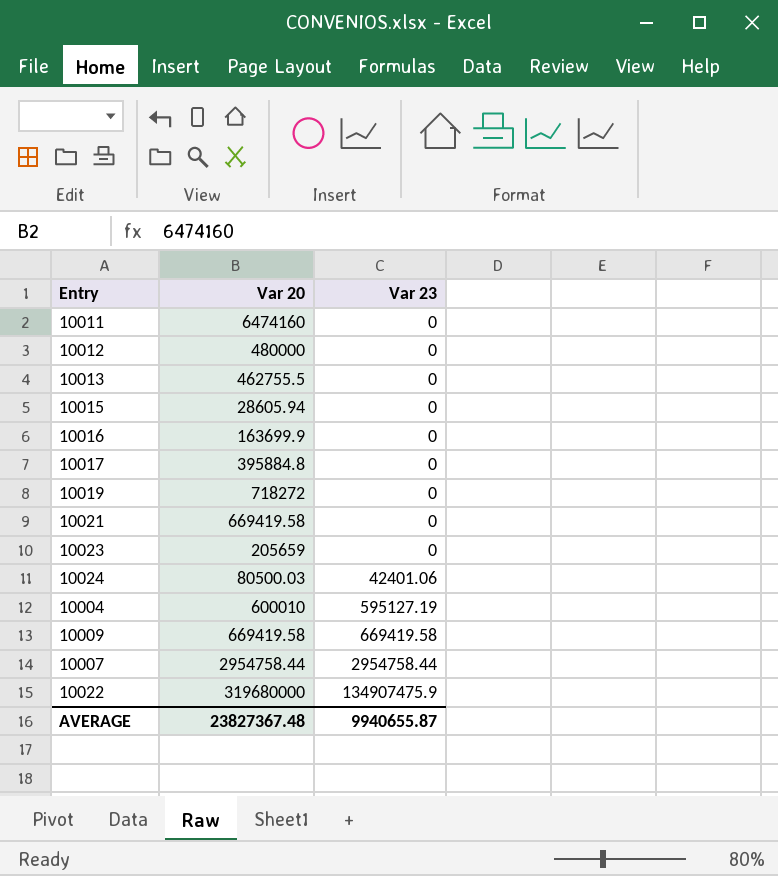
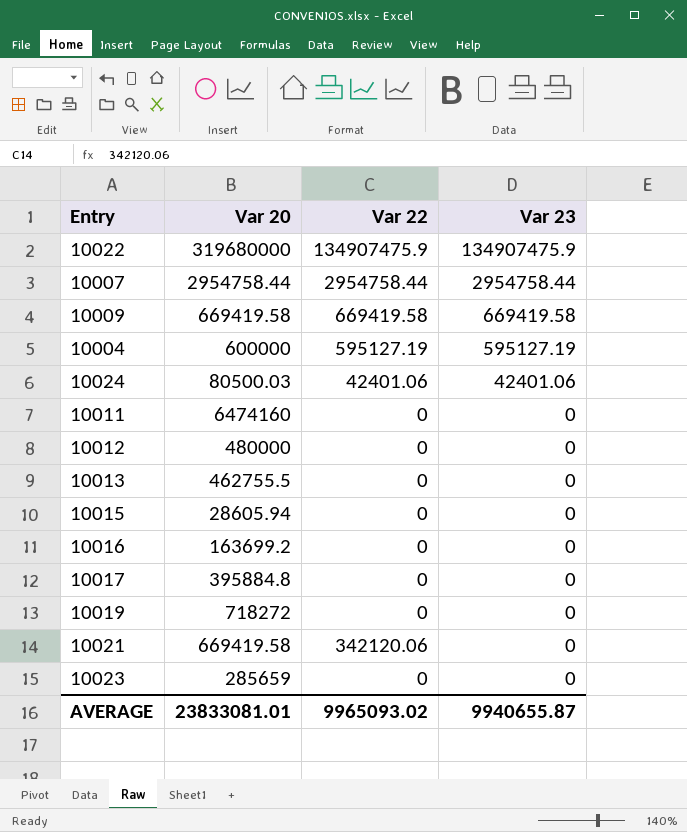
row order: Var 23 ascending -> Var 23 descending
column Var 22 | position: none -> 3
10004 | Var 20: 600010 -> 600000
10016 | Var 20: 163699.9 -> 163699.2
10023 | Var 20: 205659 -> 285659
AVERAGE | Var 20: 23827367.48 -> 23833081.01

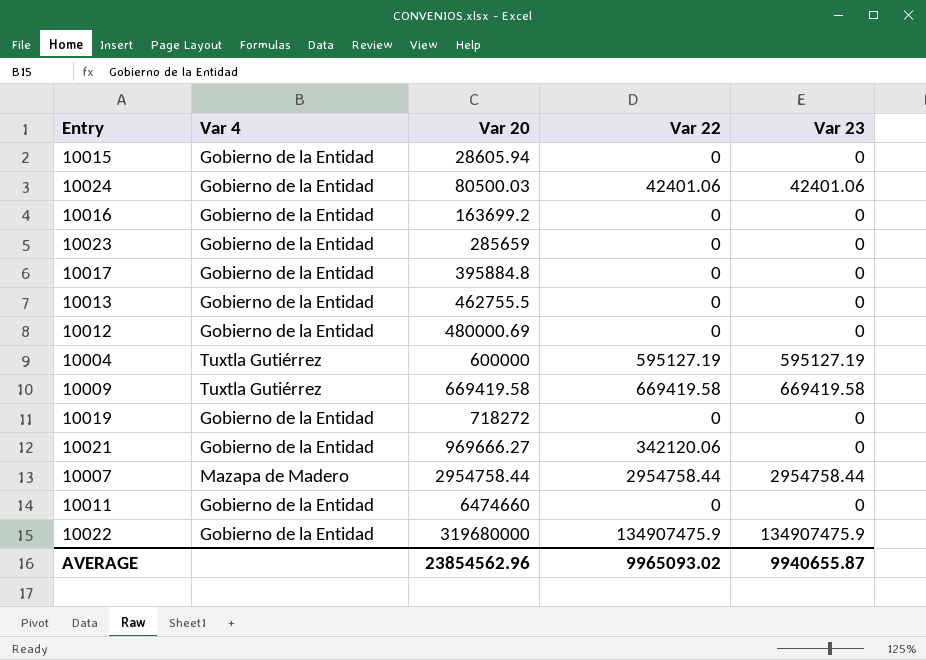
row order: Var 23 descending -> Var 20 ascending
column Var 4 | position: none -> 2
10012 | Var 20: 480000 -> 480000.69
10021 | Var 20: 669419.58 -> 969666.27
10011 | Var 20: 6474160 -> 6474660
AVERAGE | Var 20: 23833081.01 -> 23854562.96

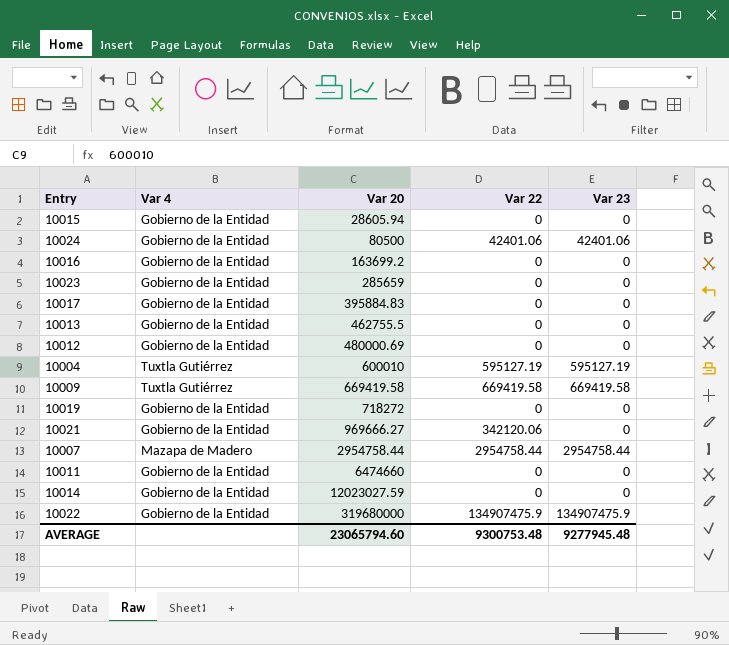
10024 | Var 20: 80500.03 -> 80500
10017 | Var 20: 395884.8 -> 395884.83
10004 | Var 20: 600000 -> 600010
row 10014: none -> Gobierno de la Entidad | 12023027.59 | 0 | 0
AVERAGE | Var 20: 23854562.96 -> 23065794.60
AVERAGE | Var 22: 9965093.02 -> 9300753.48
AVERAGE | Var 23: 9940655.87 -> 9277945.48

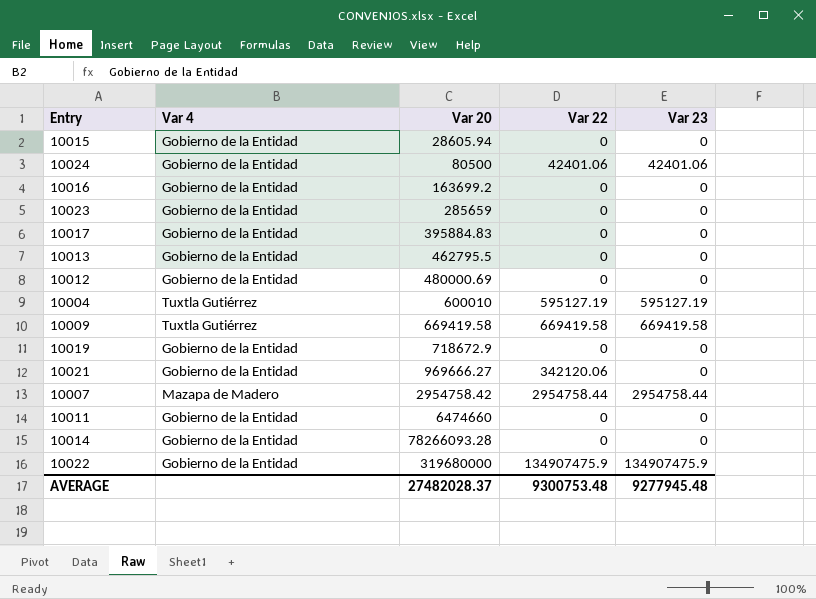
10013 | Var 20: 462755.5 -> 462795.5
10019 | Var 20: 718272 -> 718672.9
10007 | Var 20: 2954758.44 -> 2954758.42
10014 | Var 20: 12023027.59 -> 78266093.28
AVERAGE | Var 20: 23065794.60 -> 27482028.37

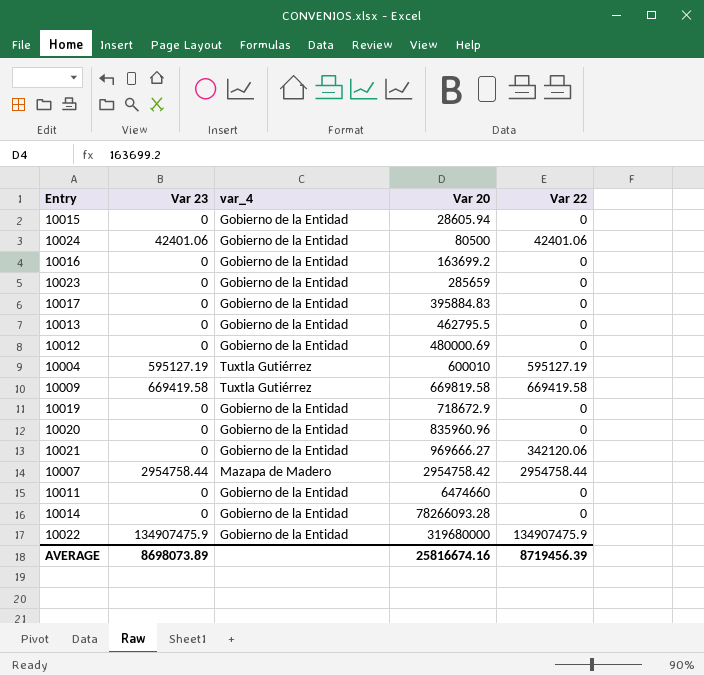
column Var 23 | position: 5 -> 2
column name: Var 4 -> var_4
10009 | Var 20: 669419.58 -> 669819.58
row 10020: none -> 0 | Gobierno de la Entidad | 835960.96 | 0
AVERAGE | Var 23: 9277945.48 -> 8698073.89
AVERAGE | Var 20: 27482028.37 -> 25816674.16
AVERAGE | Var 22: 9300753.48 -> 8719456.39

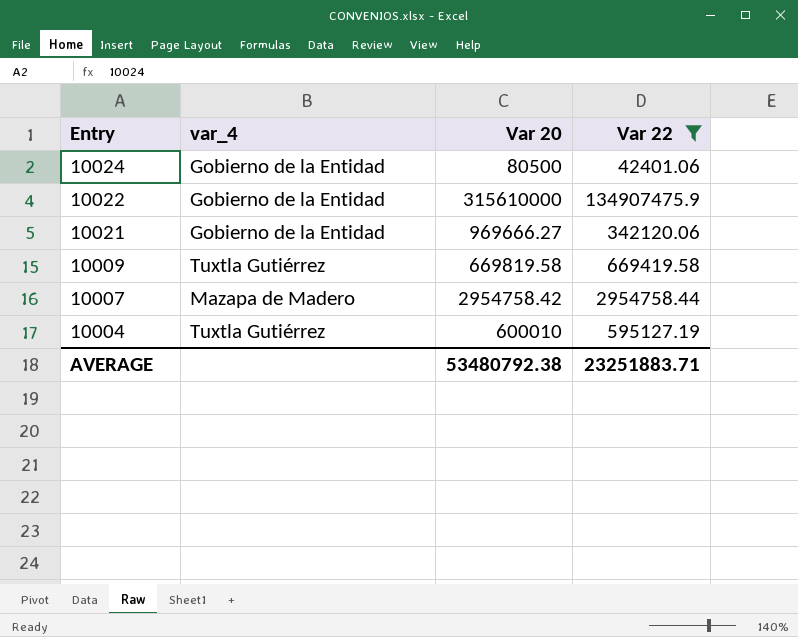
filter: none -> Var 22 != 0
row order: Var 20 ascending -> Entry descending
column Var 23 | position: 2 -> none
10022 | Var 20: 319680000 -> 315610000
AVERAGE | Var 20: 25816674.16 -> 53480792.38
AVERAGE | Var 22: 8719456.39 -> 23251883.71

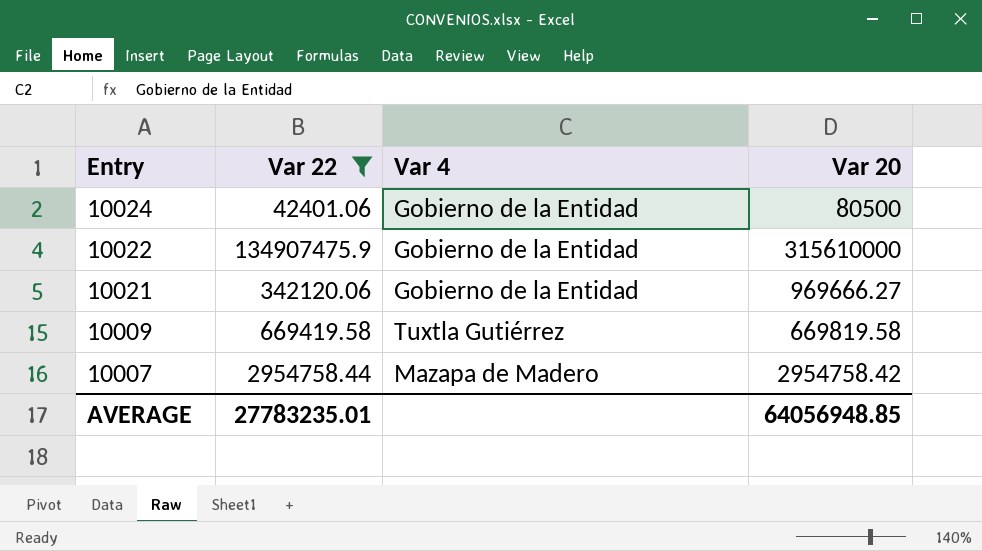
column Var 22 | position: 4 -> 2
column name: var_4 -> Var 4
row 10004: Tuxtla Gutiérrez | 600010 | 595127.19 -> none
AVERAGE | Var 22: 23251883.71 -> 27783235.01
AVERAGE | Var 20: 53480792.38 -> 64056948.85

